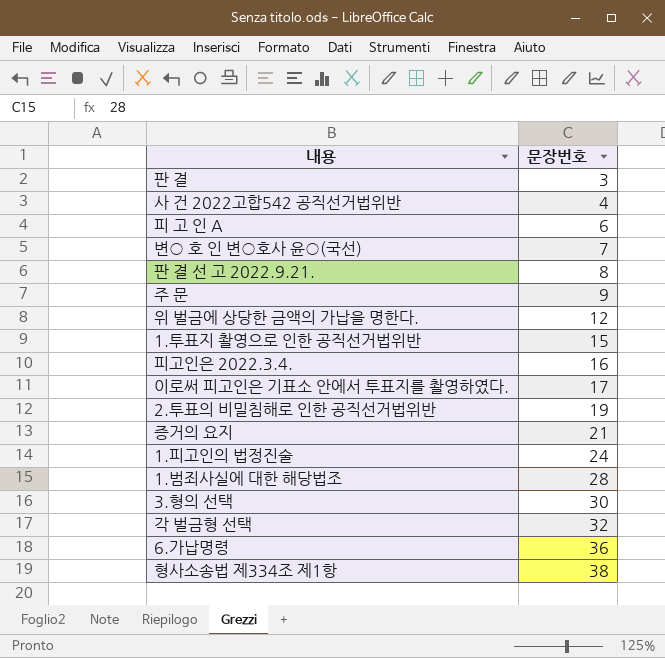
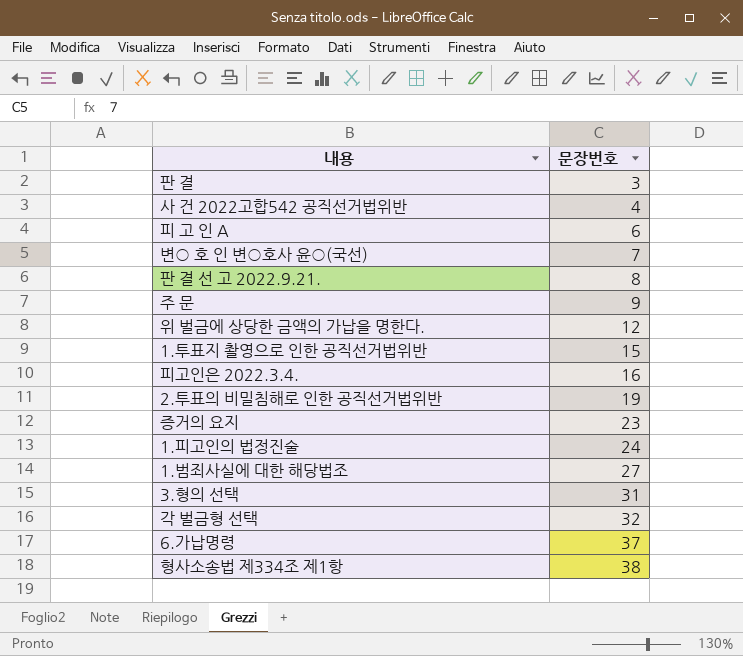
row 이로써 피고인은 기표소 안에서 투표지를 촬영하였다.: 17 -> none
증거의 요지 | 문장번호: 21 -> 23
1.범죄사실에 대한 해당법조 | 문장번호: 28 -> 27
3.형의 선택 | 문장번호: 30 -> 31
6.가납명령 | 문장번호: 36 -> 37

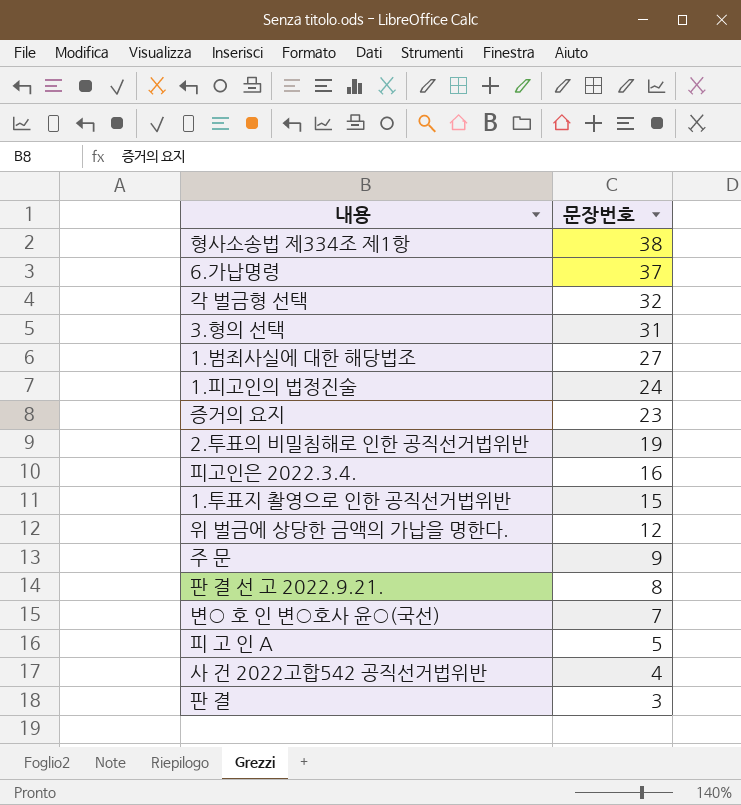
row order: 문장번호 ascending -> 문장번호 descending
피 고 인 A | 문장번호: 6 -> 5

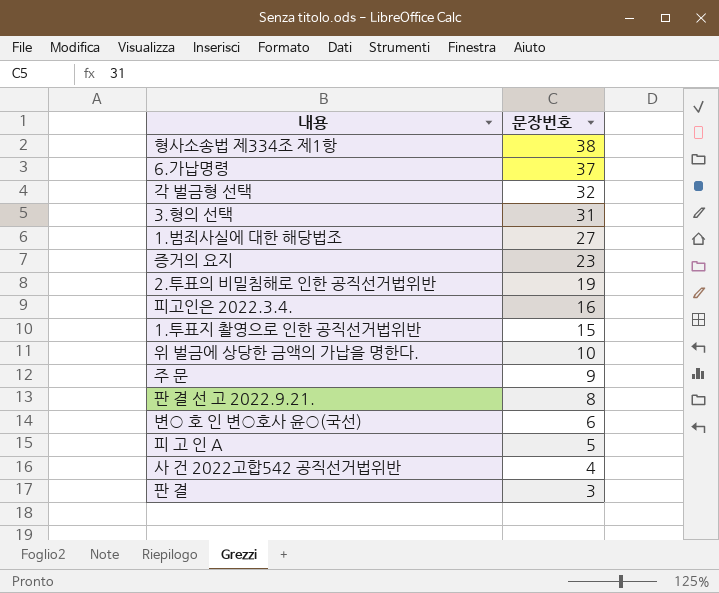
row 1.피고인의 법정진술: 24 -> none
위 벌금에 상당한 금액의 가납을 명한다. | 문장번호: 12 -> 10
변○ 호 인 변○호사 윤○(국선) | 문장번호: 7 -> 6

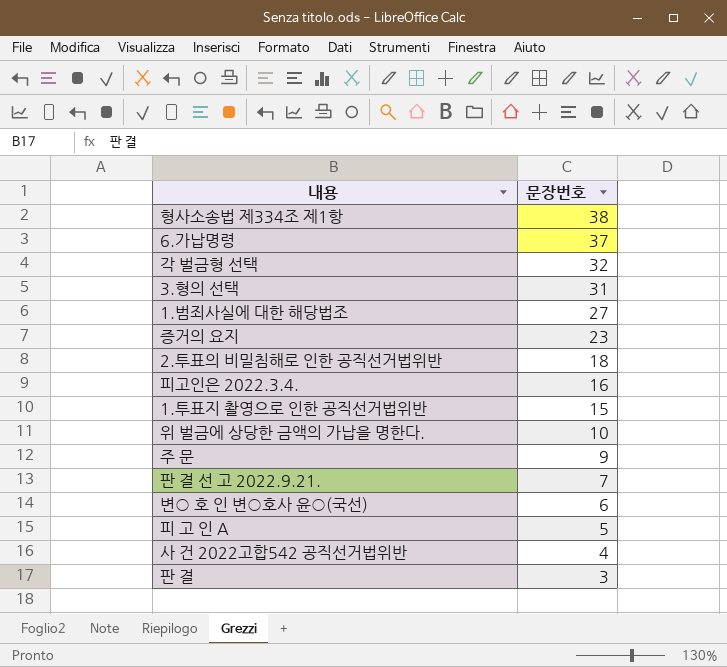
2.투표의 비밀침해로 인한 공직선거법위반 | 문장번호: 19 -> 18
판 결 선 고 2022.9.21. | 문장번호: 8 -> 7

